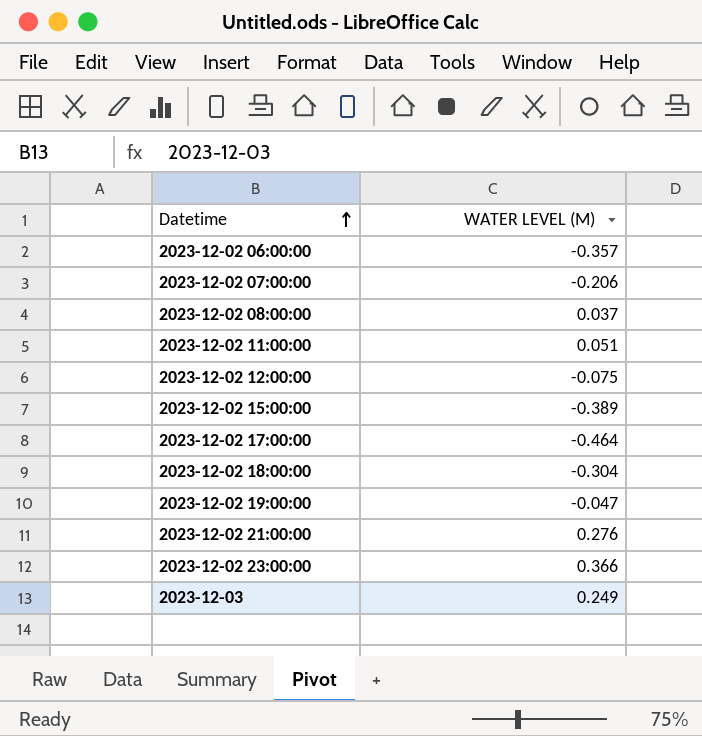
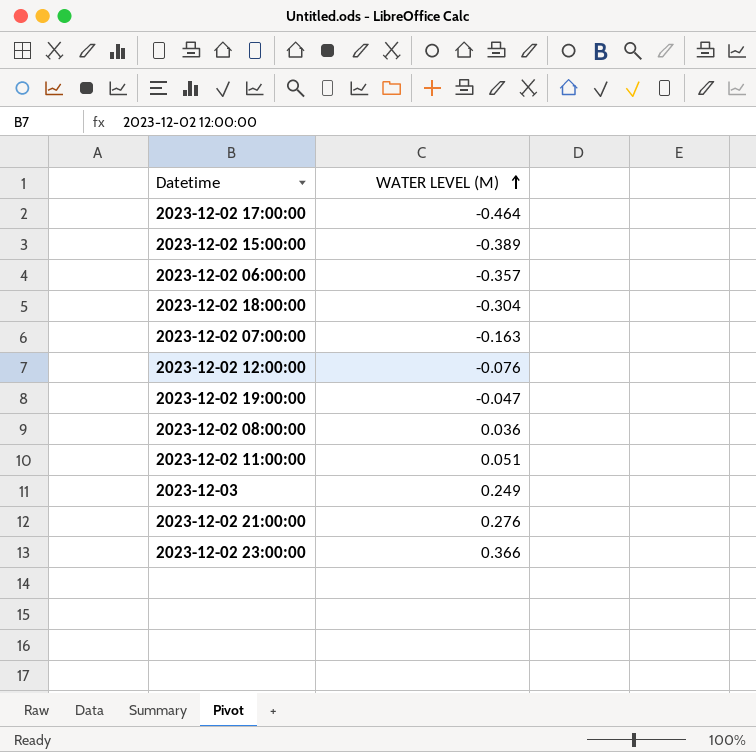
row order: Datetime ascending -> WATER LEVEL (M) ascending
2023-12-02 07:00:00 | WATER LEVEL (M): -0.206 -> -0.163
2023-12-02 12:00:00 | WATER LEVEL (M): -0.075 -> -0.076
2023-12-02 08:00:00 | WATER LEVEL (M): 0.037 -> 0.036

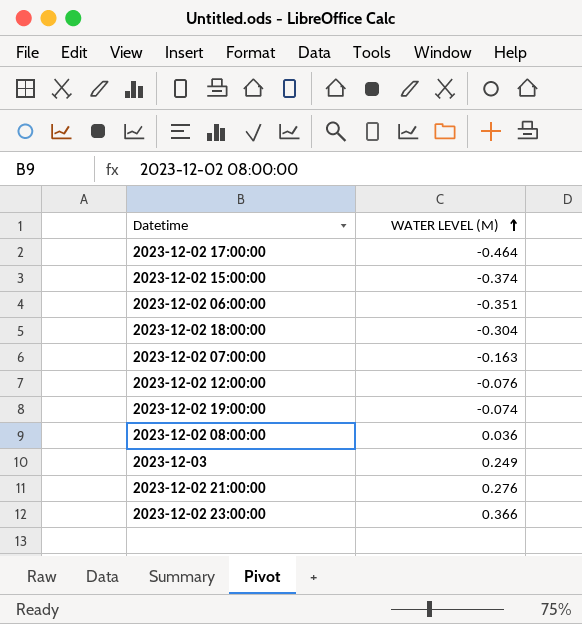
row 2023-12-02 11:00:00: 0.051 -> none
2023-12-02 15:00:00 | WATER LEVEL (M): -0.389 -> -0.374
2023-12-02 06:00:00 | WATER LEVEL (M): -0.357 -> -0.351
2023-12-02 19:00:00 | WATER LEVEL (M): -0.047 -> -0.074

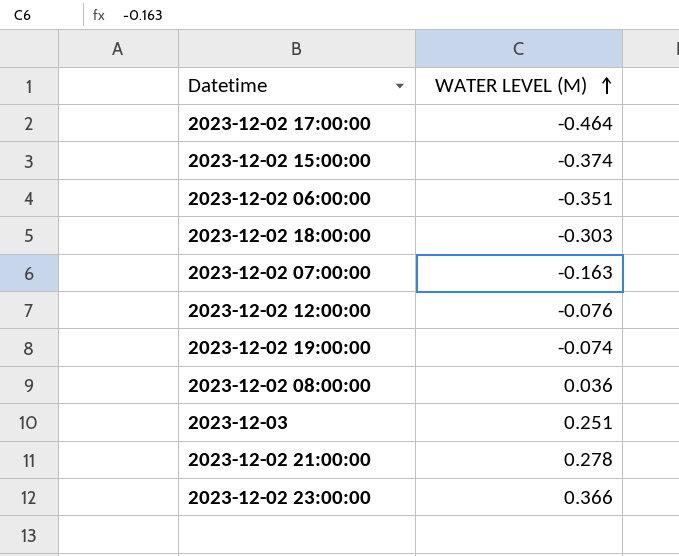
2023-12-02 18:00:00 | WATER LEVEL (M): -0.304 -> -0.303
2023-12-03 | WATER LEVEL (M): 0.249 -> 0.251
2023-12-02 21:00:00 | WATER LEVEL (M): 0.276 -> 0.278

